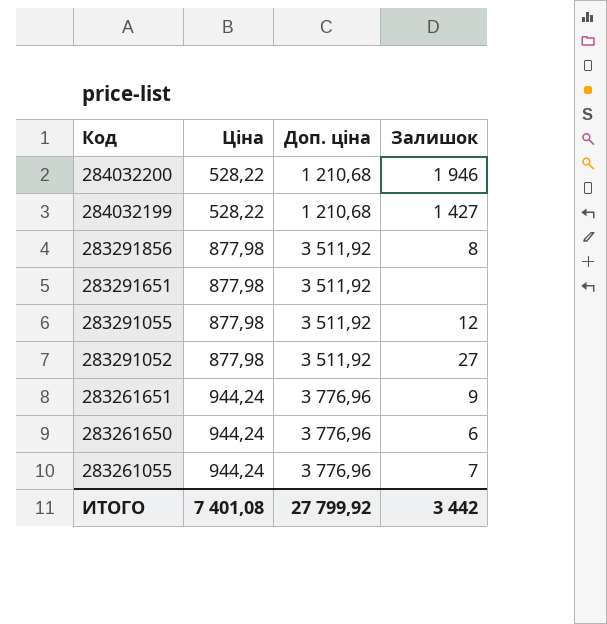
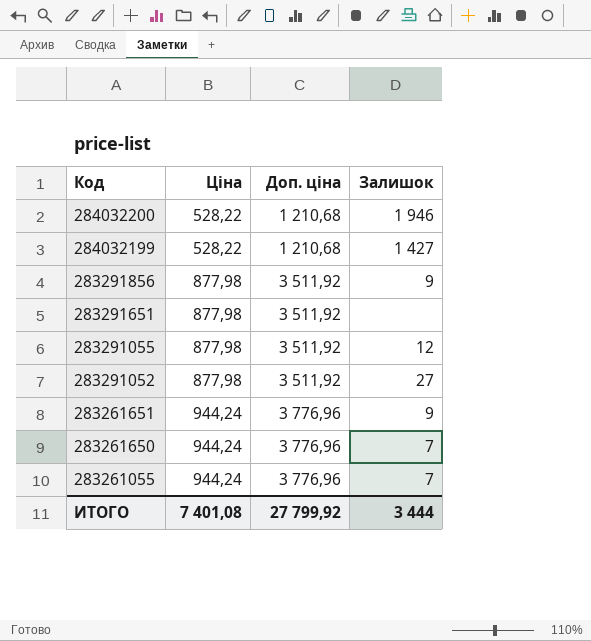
283291856 | Залишок: 8 -> 9
283261650 | Залишок: 6 -> 7
ИТОГО | Залишок: 3 442 -> 3 444

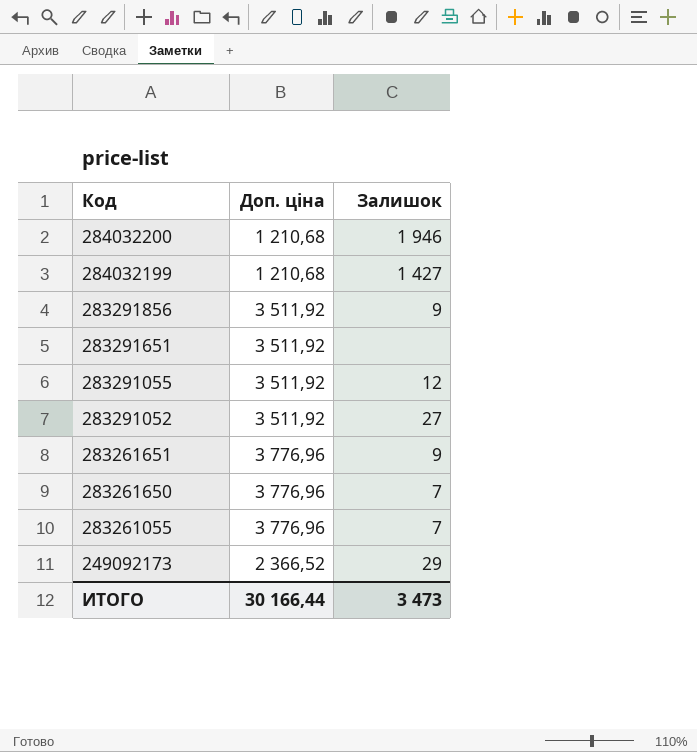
column Ціна | position: 2 -> none
row 249092173: none -> 2 366,52 | 29
ИТОГО | Доп. ціна: 27 799,92 -> 30 166,44
ИТОГО | Залишок: 3 444 -> 3 473

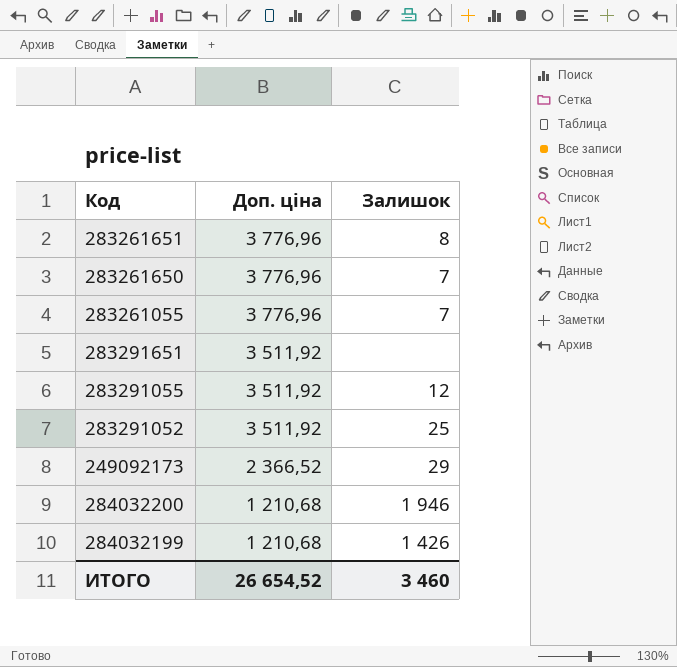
row order: Код descending -> Доп. ціна descending
row 283291856: 3 511,92 | 9 -> none
283261651 | Залишок: 9 -> 8
283291052 | Залишок: 27 -> 25
284032199 | Залишок: 1 427 -> 1 426
ИТОГО | Доп. ціна: 30 166,44 -> 26 654,52
ИТОГО | Залишок: 3 473 -> 3 460

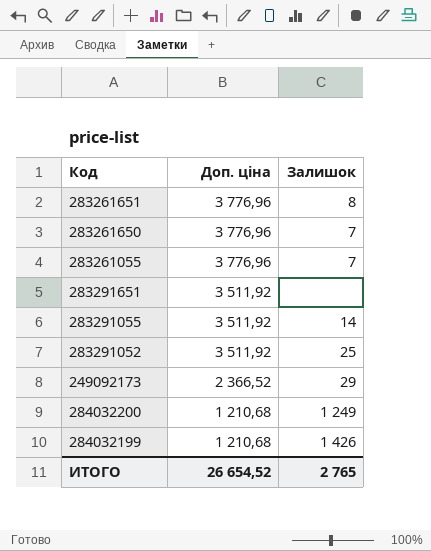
283291055 | Залишок: 12 -> 14
284032200 | Залишок: 1 946 -> 1 249
ИТОГО | Залишок: 3 460 -> 2 765

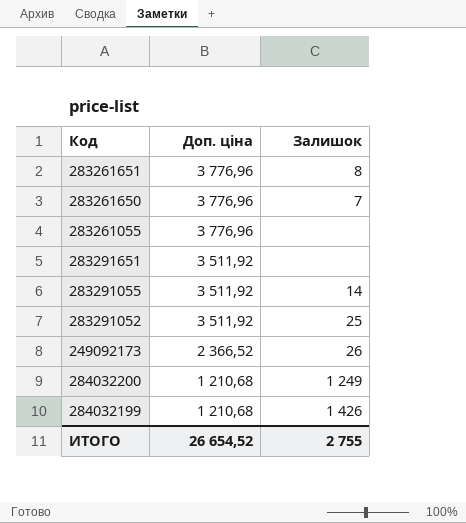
283261055 | Залишок: 7 -> none
249092173 | Залишок: 29 -> 26
ИТОГО | Залишок: 2 765 -> 2 755

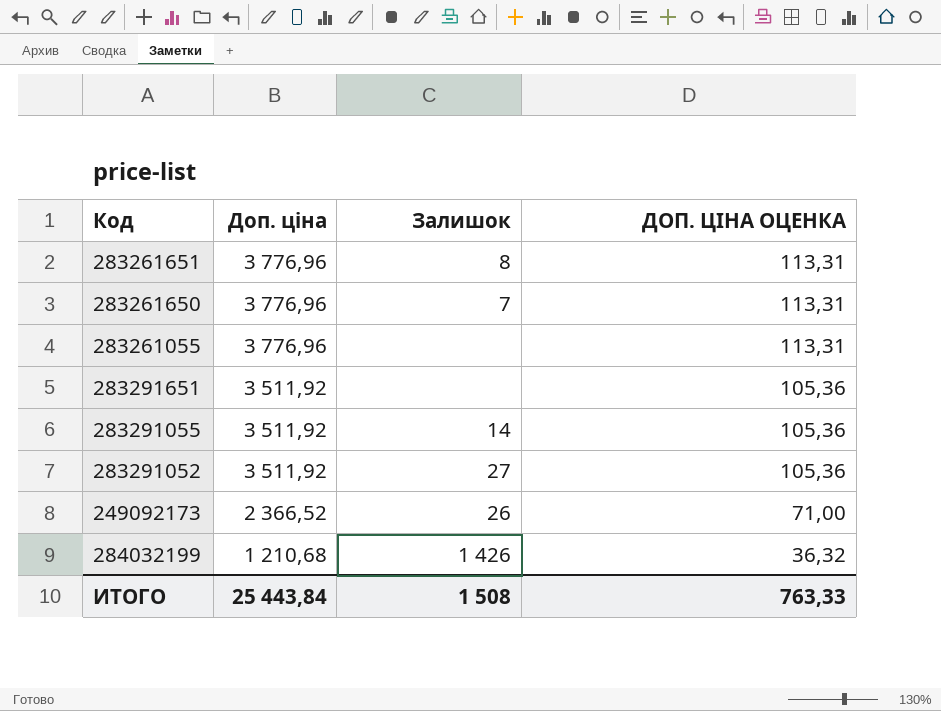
column ДОП. ЦІНА ОЦЕНКА | formula: none -> [Доп. ціна] * 0,03
row 284032200: 1 210,68 | 1 249 -> none
283291052 | Залишок: 25 -> 27
ИТОГО | Доп. ціна: 26 654,52 -> 25 443,84
ИТОГО | Залишок: 2 755 -> 1 508

